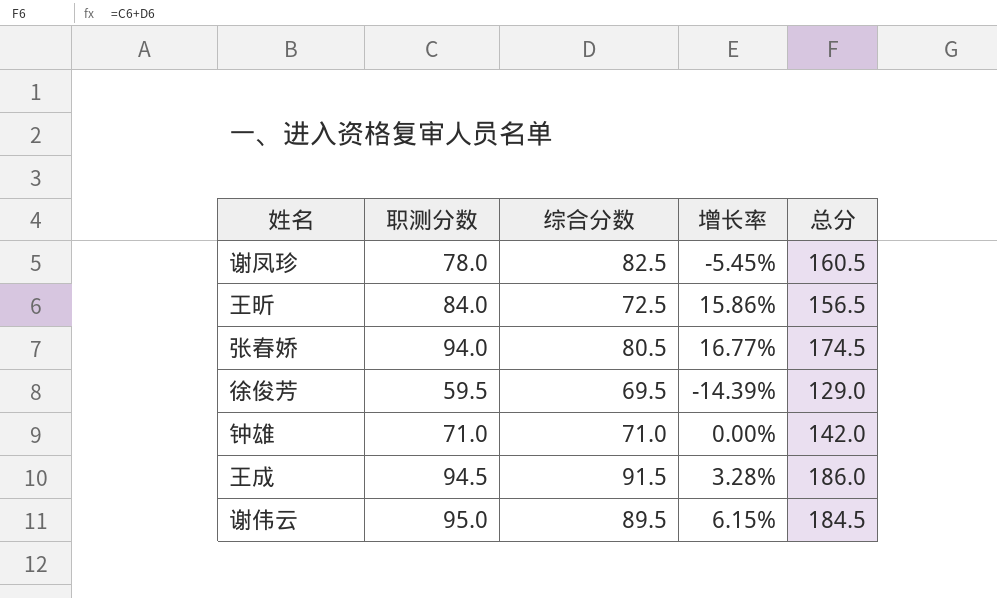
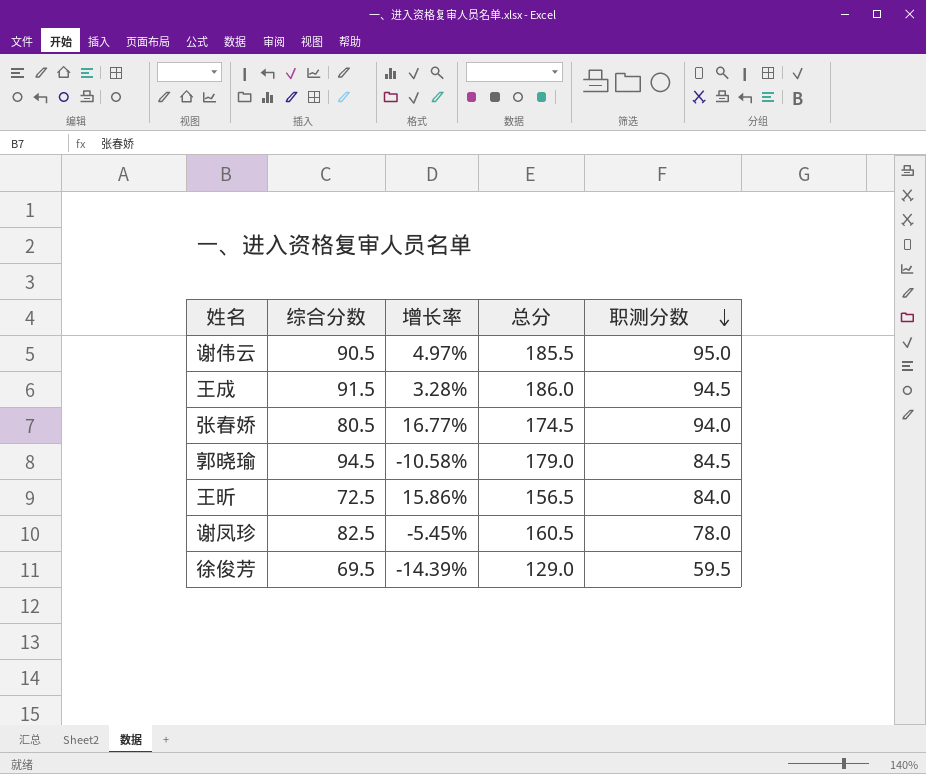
row order: none -> 职测分数 descending
column 职测分数 | position: 2 -> 5
row 钟雄: 71.0 | 71.0 | 0.00% | 142.0 -> none
谢伟云 | 综合分数: 89.5 -> 90.5
谢伟云 | 增长率: 6.15% -> 4.97%
谢伟云 | 总分: 184.5 -> 185.5
row 郭晓瑜: none -> 94.5 | -10.58% | 179.0 | 84.5

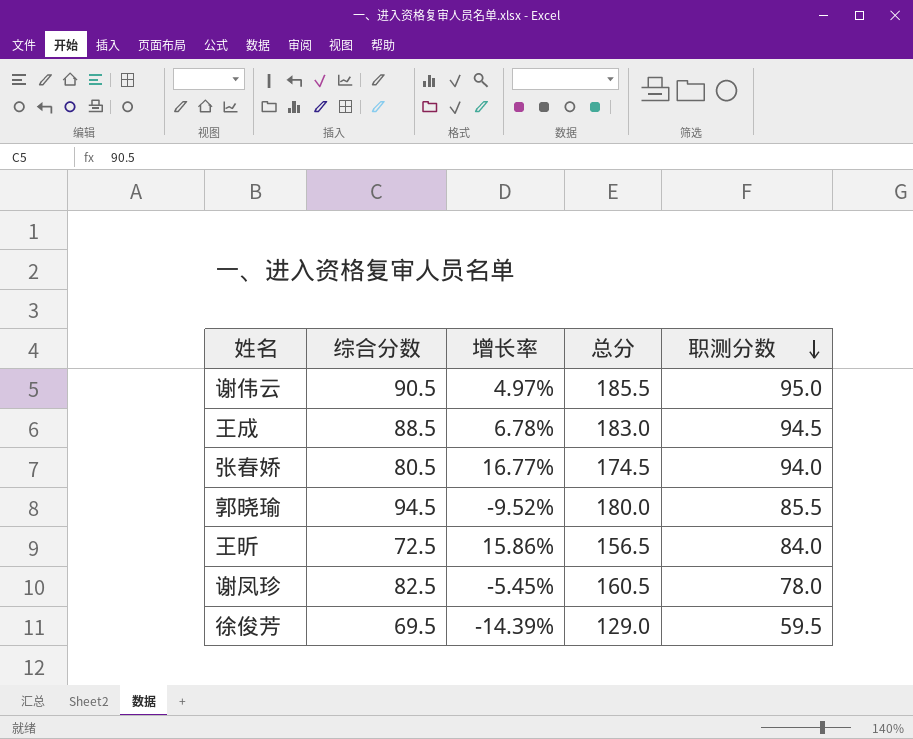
王成 | 综合分数: 91.5 -> 88.5
王成 | 增长率: 3.28% -> 6.78%
王成 | 总分: 186.0 -> 183.0
郭晓瑜 | 增长率: -10.58% -> -9.52%
郭晓瑜 | 总分: 179.0 -> 180.0
郭晓瑜 | 职测分数: 84.5 -> 85.5

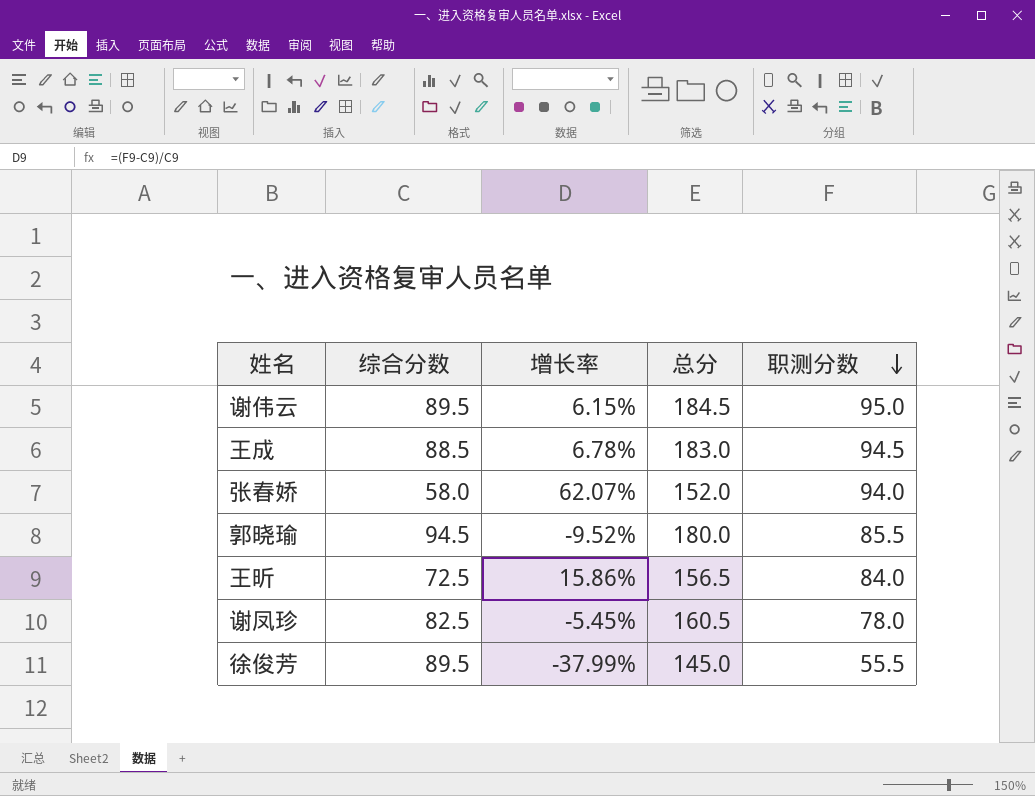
谢伟云 | 综合分数: 90.5 -> 89.5
谢伟云 | 增长率: 4.97% -> 6.15%
谢伟云 | 总分: 185.5 -> 184.5
张春娇 | 综合分数: 80.5 -> 58.0
张春娇 | 增长率: 16.77% -> 62.07%
张春娇 | 总分: 174.5 -> 152.0
徐俊芳 | 综合分数: 69.5 -> 89.5
徐俊芳 | 增长率: -14.39% -> -37.99%
徐俊芳 | 总分: 129.0 -> 145.0
徐俊芳 | 职测分数: 59.5 -> 55.5

